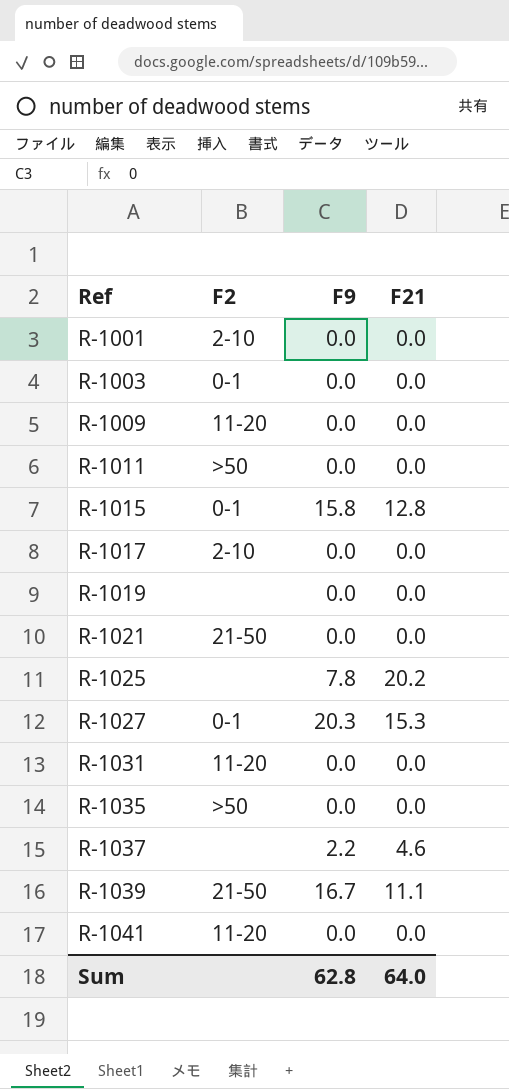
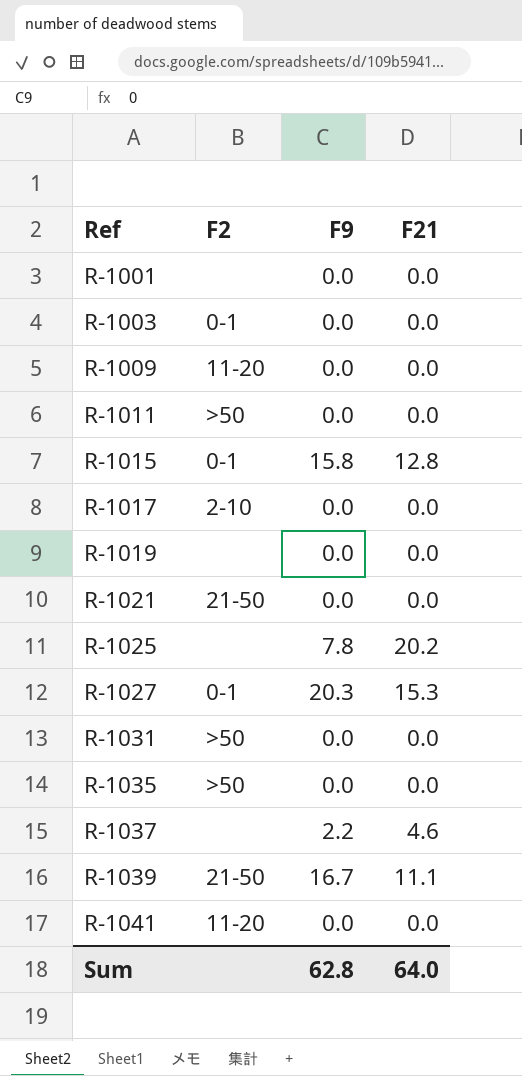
R-1001 | F2: 2-10 -> none
R-1031 | F2: 11-20 -> >50

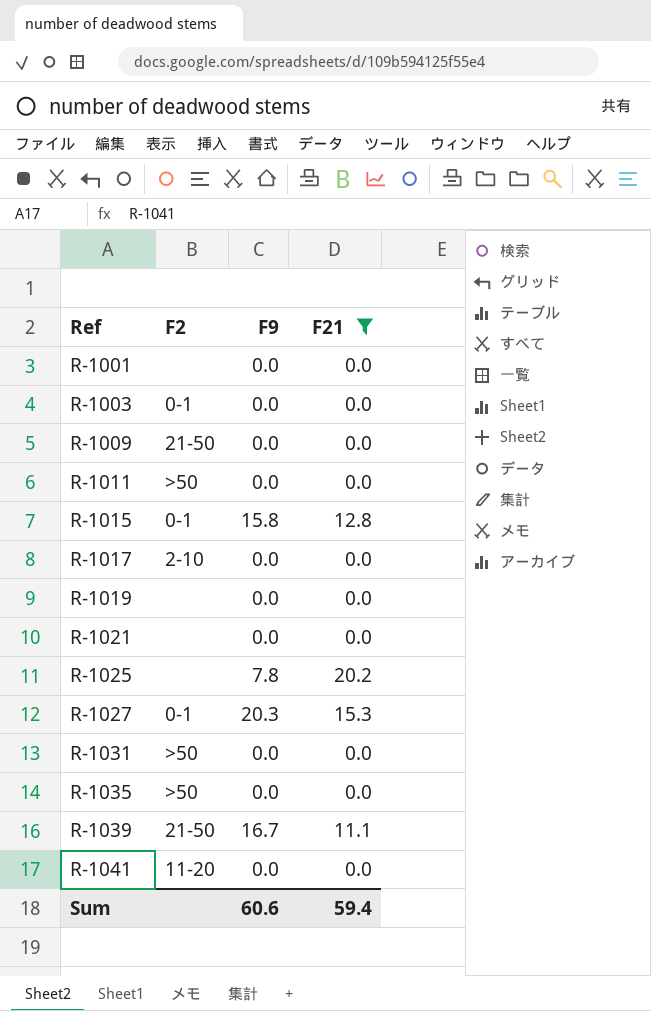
filter: none -> F21 != 4.6
R-1009 | F2: 11-20 -> 21-50
R-1021 | F2: 21-50 -> none
Sum | F9: 62.8 -> 60.6
Sum | F21: 64.0 -> 59.4

